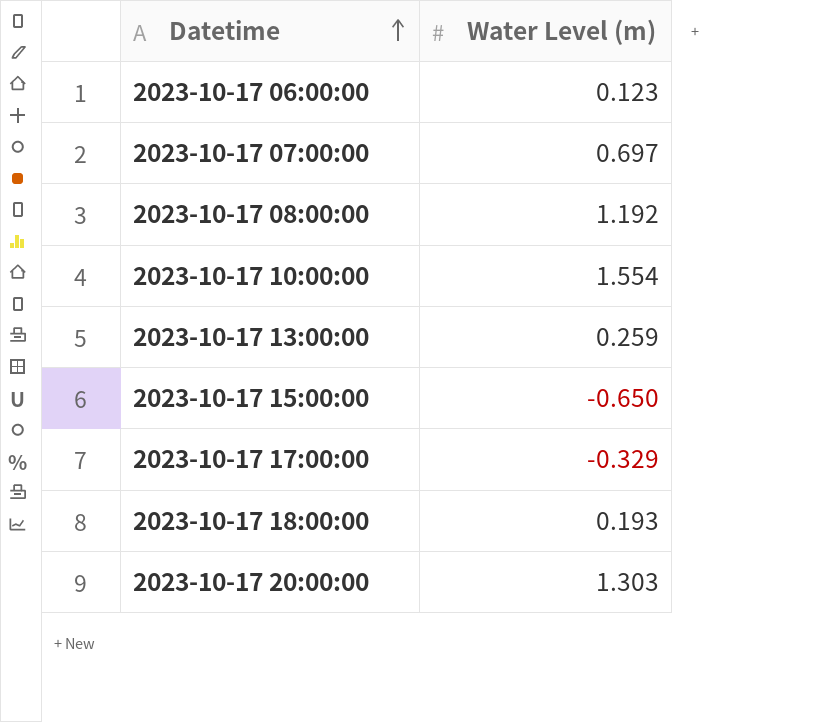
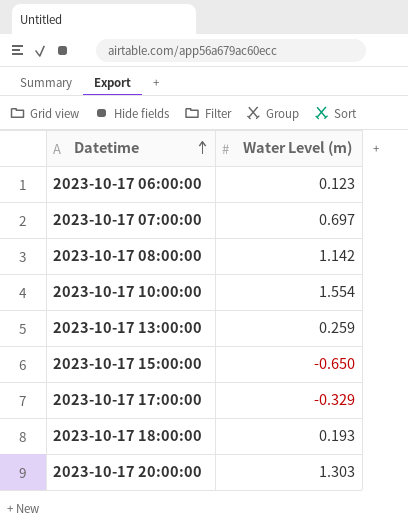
2023-10-17 08:00:00 | Water Level (m): 1.192 -> 1.142

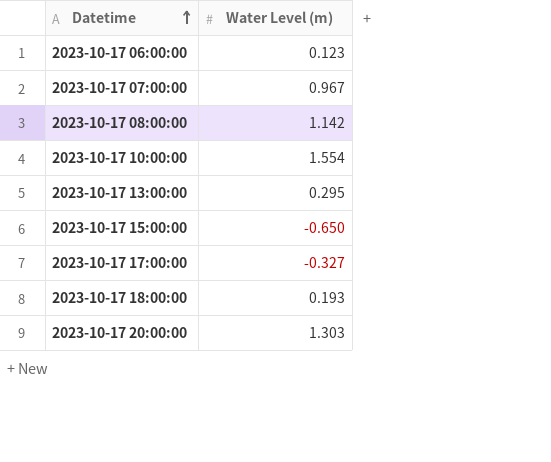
2023-10-17 07:00:00 | Water Level (m): 0.697 -> 0.967
2023-10-17 13:00:00 | Water Level (m): 0.259 -> 0.295
2023-10-17 17:00:00 | Water Level (m): -0.329 -> -0.327

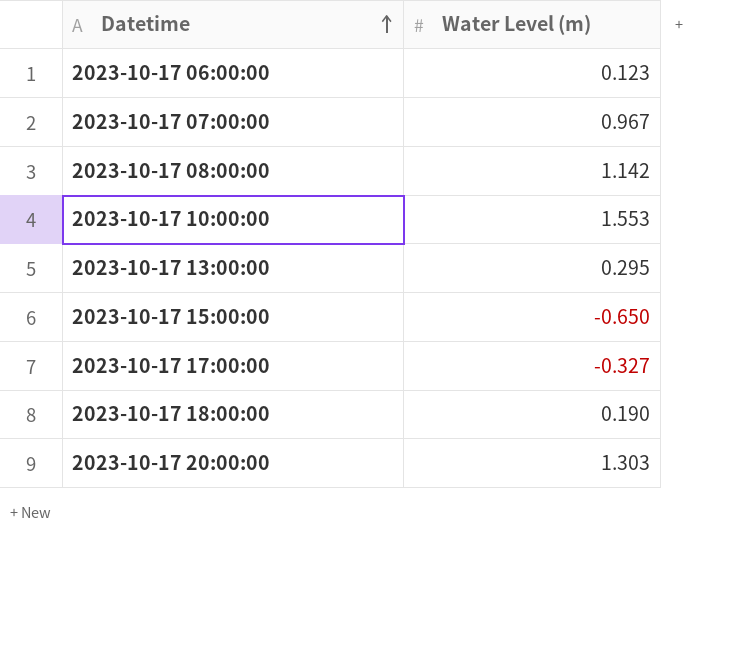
2023-10-17 10:00:00 | Water Level (m): 1.554 -> 1.553
2023-10-17 18:00:00 | Water Level (m): 0.193 -> 0.190

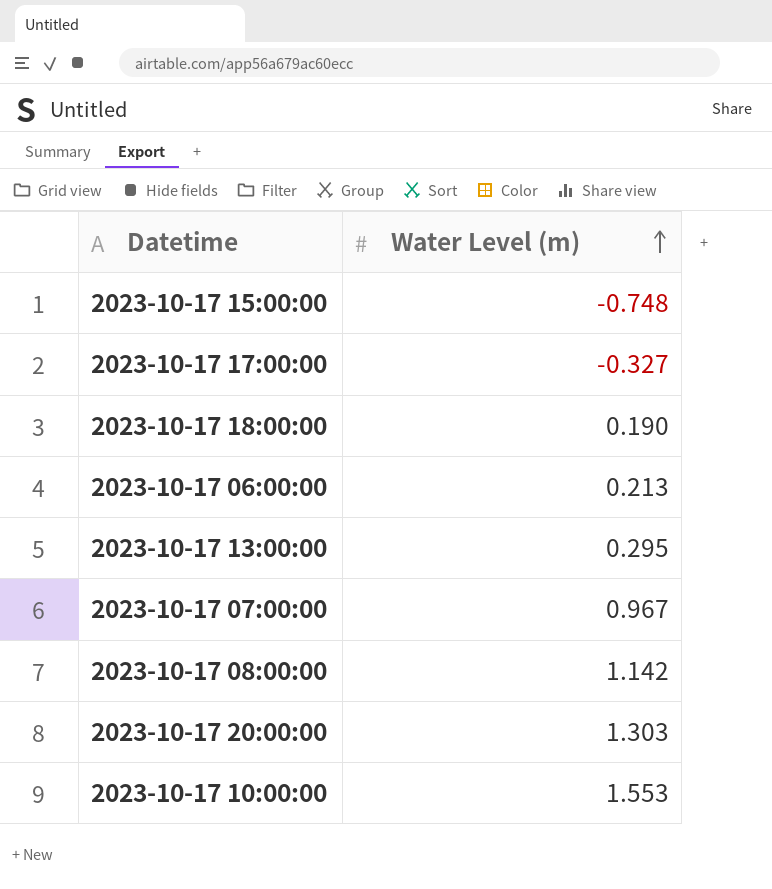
row order: Datetime ascending -> Water Level (m) ascending
2023-10-17 15:00:00 | Water Level (m): -0.650 -> -0.748
2023-10-17 06:00:00 | Water Level (m): 0.123 -> 0.213

